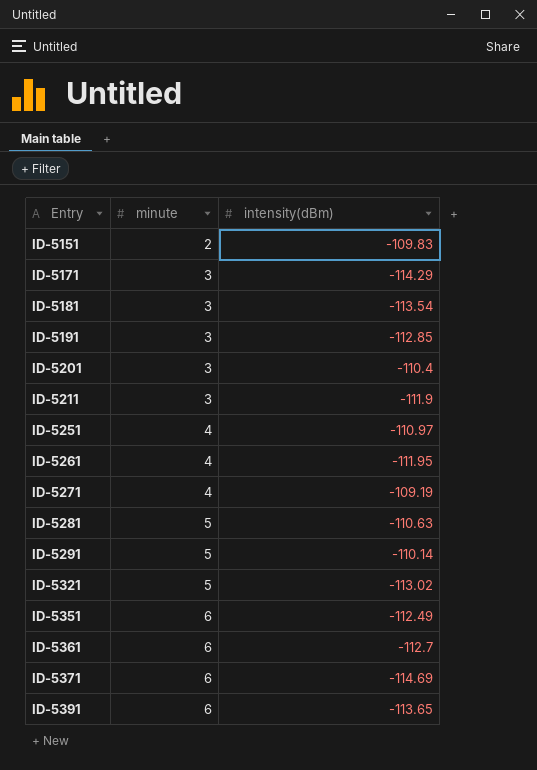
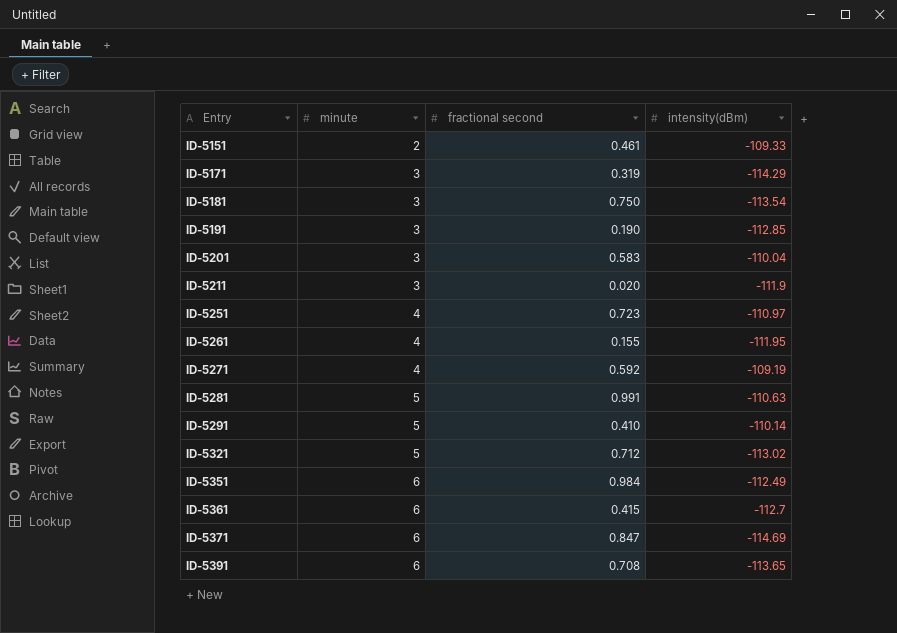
column fractional second | position: none -> 3
ID-5151 | intensity(dBm): -109.83 -> -109.33
ID-5201 | intensity(dBm): -110.4 -> -110.04

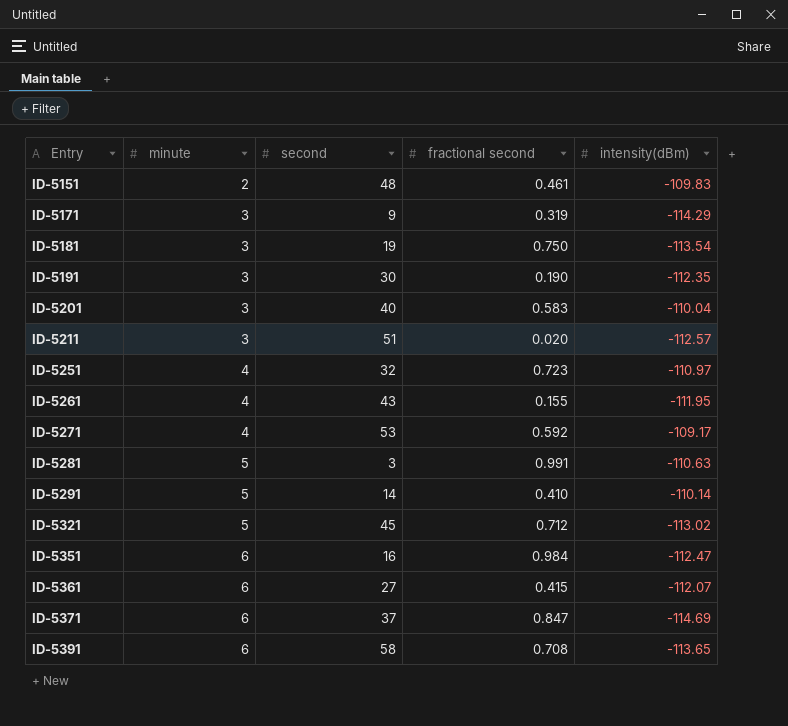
column second | position: none -> 3
ID-5151 | intensity(dBm): -109.33 -> -109.83
ID-5191 | intensity(dBm): -112.85 -> -112.35
ID-5211 | intensity(dBm): -111.9 -> -112.57
ID-5271 | intensity(dBm): -109.19 -> -109.17
ID-5351 | intensity(dBm): -112.49 -> -112.47
ID-5361 | intensity(dBm): -112.7 -> -112.07

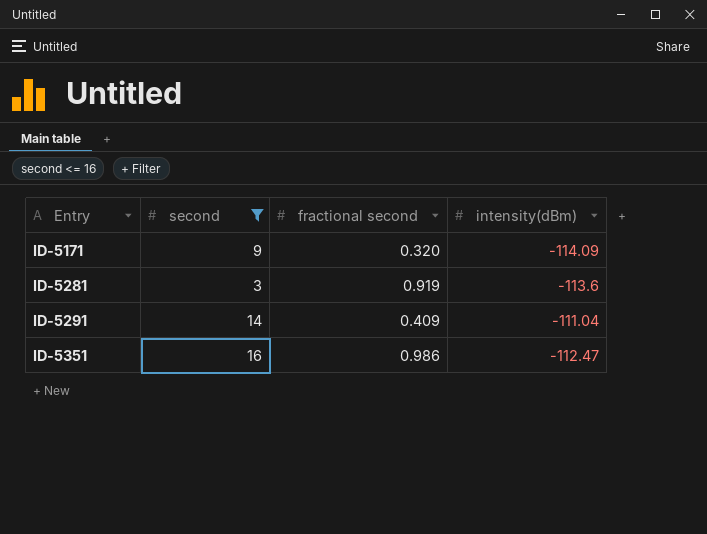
filter: none -> second <= 16
column minute | position: 2 -> none
ID-5171 | fractional second: 0.319 -> 0.320
ID-5171 | intensity(dBm): -114.29 -> -114.09
ID-5281 | fractional second: 0.991 -> 0.919
ID-5281 | intensity(dBm): -110.63 -> -113.6
ID-5291 | fractional second: 0.410 -> 0.409
ID-5291 | intensity(dBm): -110.14 -> -111.04
ID-5351 | fractional second: 0.984 -> 0.986

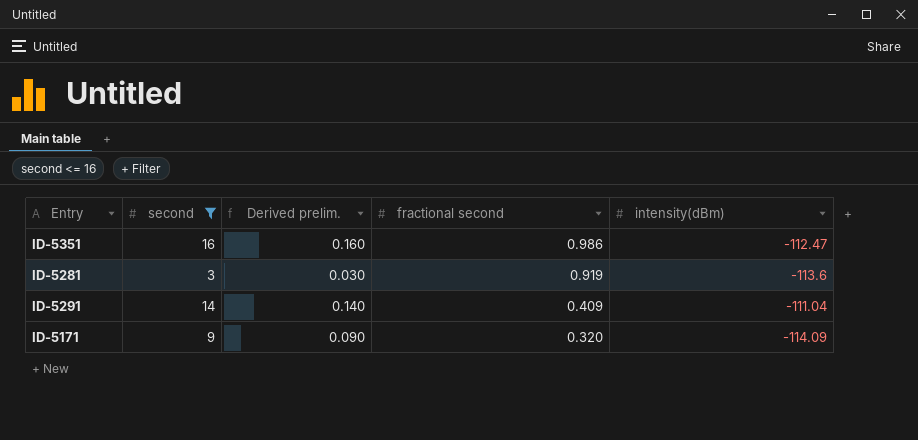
row order: Entry ascending -> fractional second descending
column Derived prelim. | formula: none -> [second] * 0.01

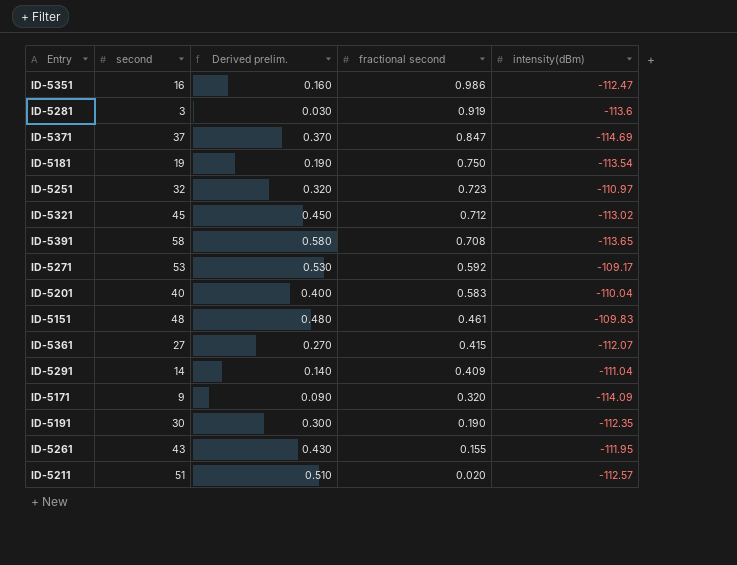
filter: second <= 16 -> none

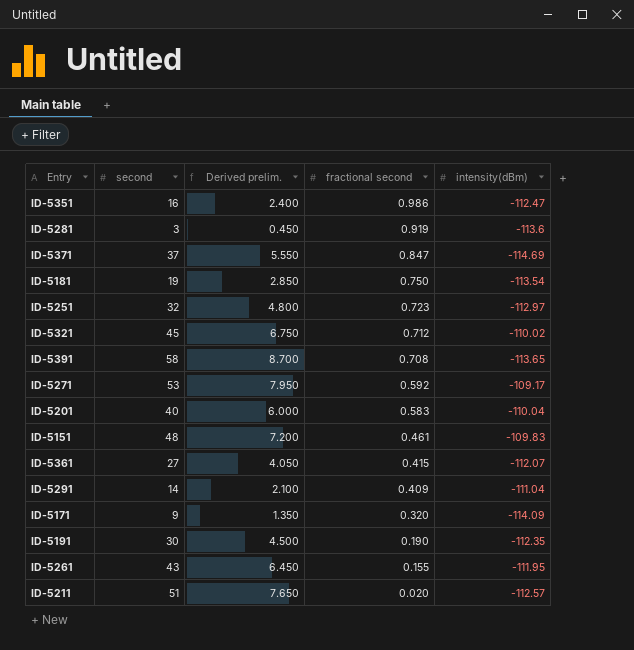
column Derived prelim. | formula: [second] * 0.01 -> [second] * 0.15
ID-5251 | intensity(dBm): -110.97 -> -112.97
ID-5321 | intensity(dBm): -113.02 -> -110.02

